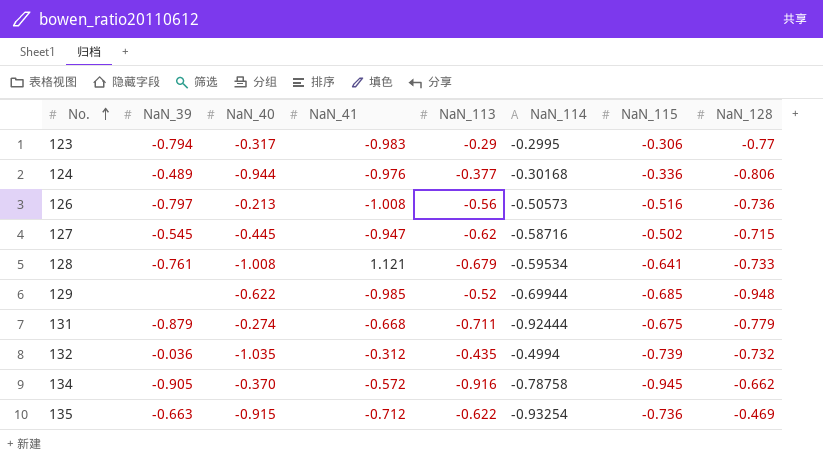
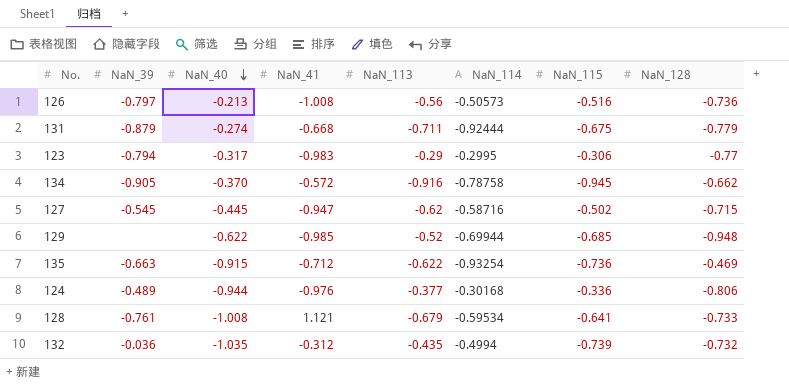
row order: No. ascending -> NaN_40 descending

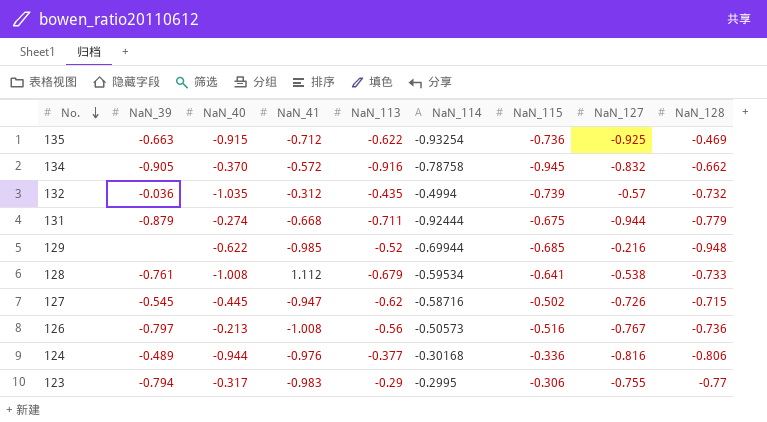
row order: NaN_40 descending -> No. descending
column NaN_127 | position: none -> 8
128 | NaN_41: 1.121 -> 1.112

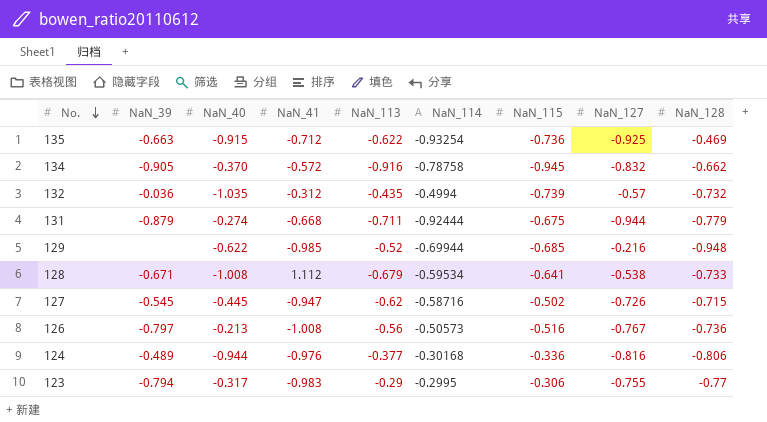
128 | NaN_39: -0.761 -> -0.671

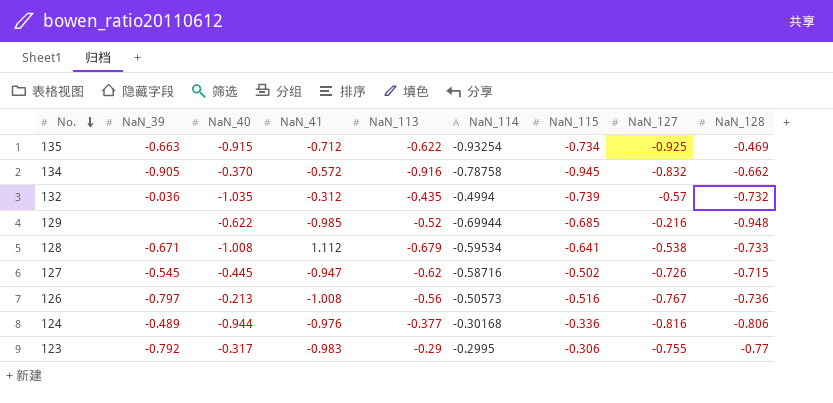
row 131: -0.879 | -0.274 | -0.668 | -0.711 | -0.92444 | -0.675 | -0.944 | -0.779 -> none
135 | NaN_115: -0.736 -> -0.734
123 | NaN_39: -0.794 -> -0.792

